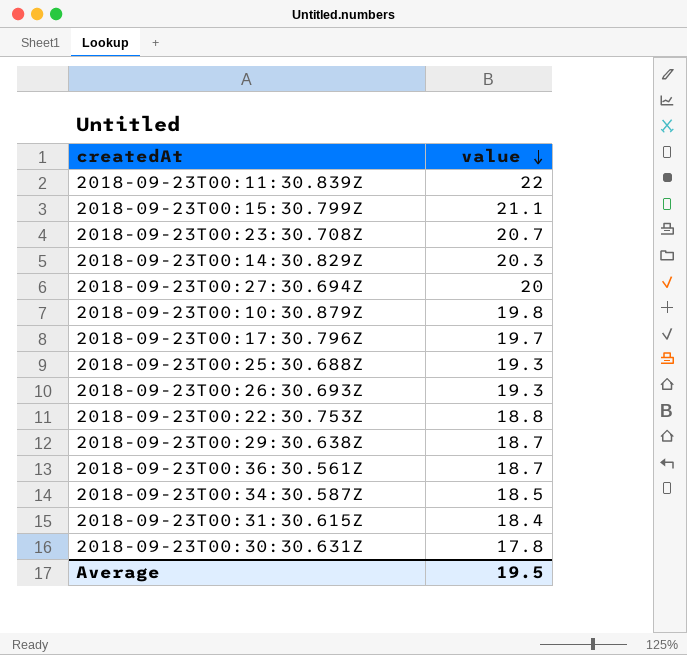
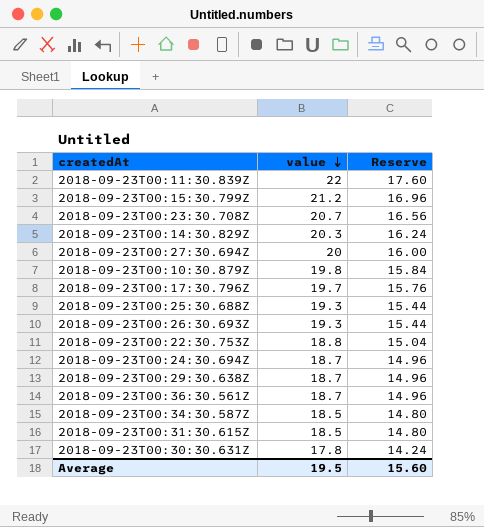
column Reserve | formula: none -> [value] * 0.8
2018-09-23T00:15:30.799Z | value: 21.1 -> 21.2
row 2018-09-23T00:24:30.694Z: none -> 18.7 | 14.96
2018-09-23T00:31:30.615Z | value: 18.4 -> 18.5

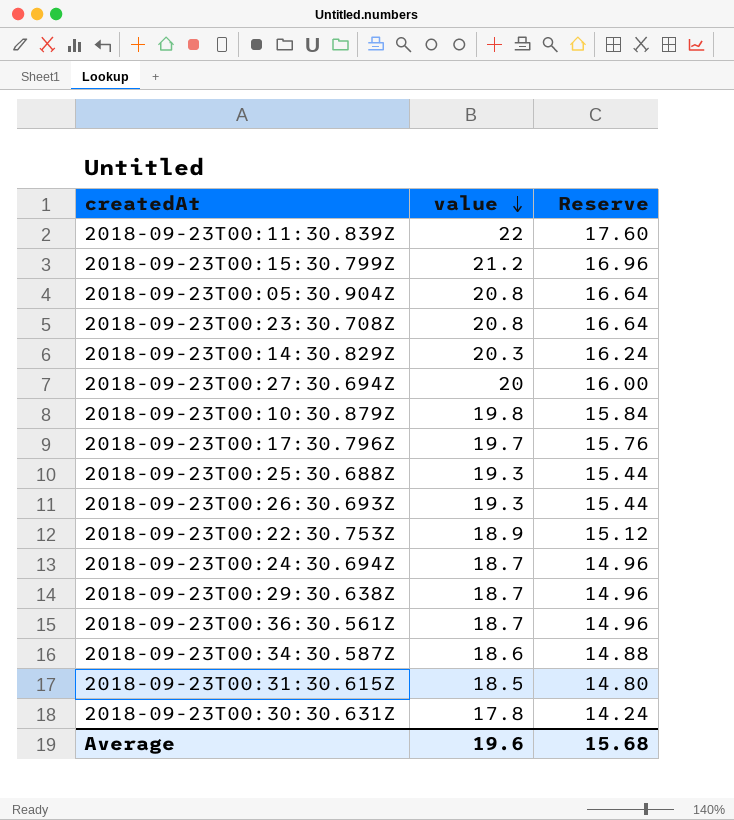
row 2018-09-23T00:05:30.904Z: none -> 20.8 | 16.64
2018-09-23T00:23:30.708Z | value: 20.7 -> 20.8
2018-09-23T00:23:30.708Z | Reserve: 16.56 -> 16.64
2018-09-23T00:22:30.753Z | value: 18.8 -> 18.9
2018-09-23T00:22:30.753Z | Reserve: 15.04 -> 15.12
2018-09-23T00:34:30.587Z | value: 18.5 -> 18.6
2018-09-23T00:34:30.587Z | Reserve: 14.80 -> 14.88
Average | value: 19.5 -> 19.6
Average | Reserve: 15.60 -> 15.68

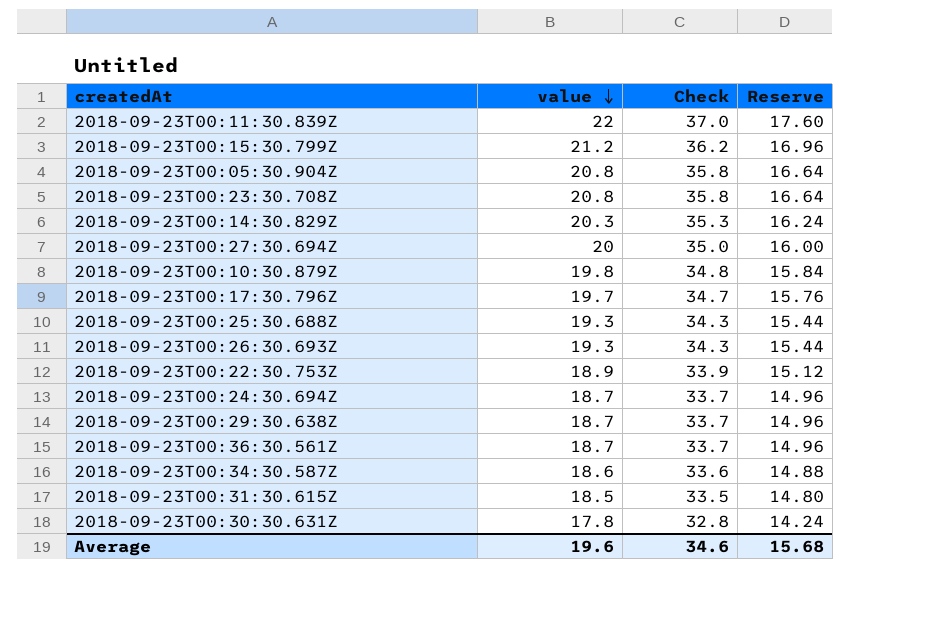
column Check | formula: none -> [value] + 15

